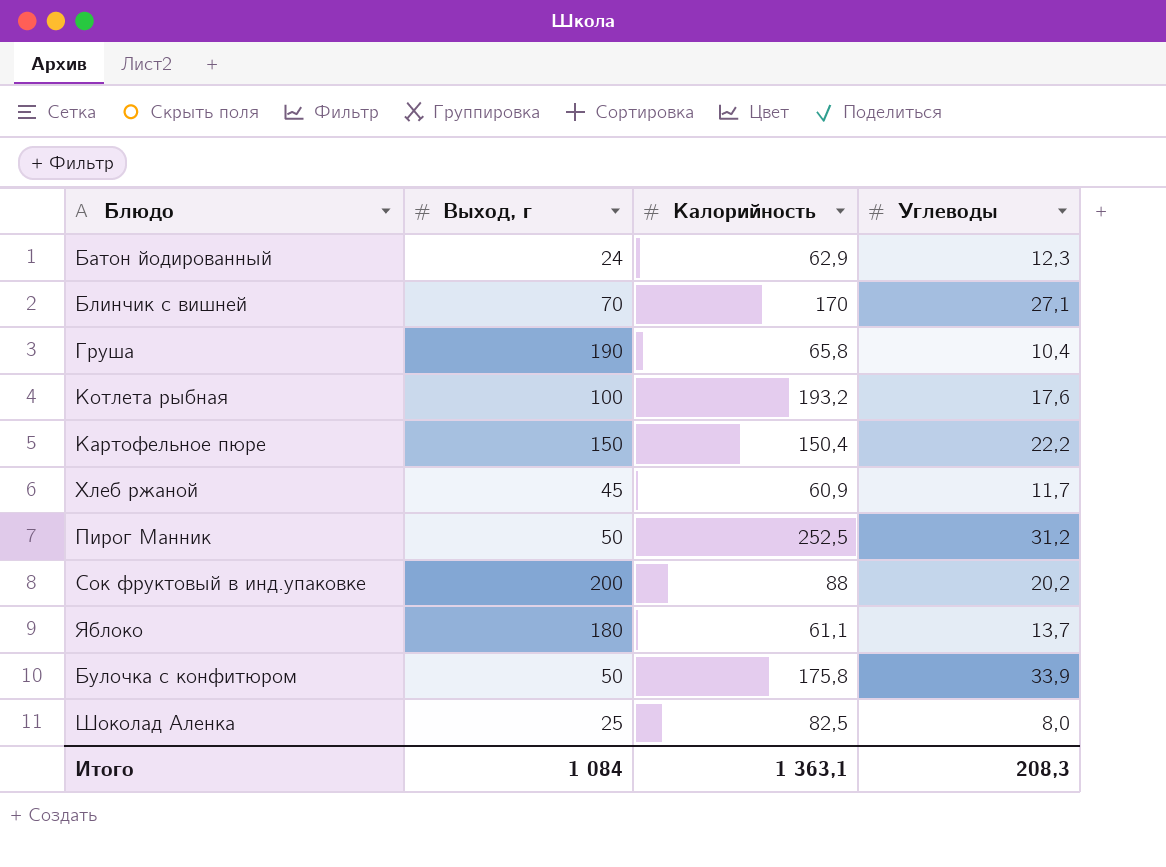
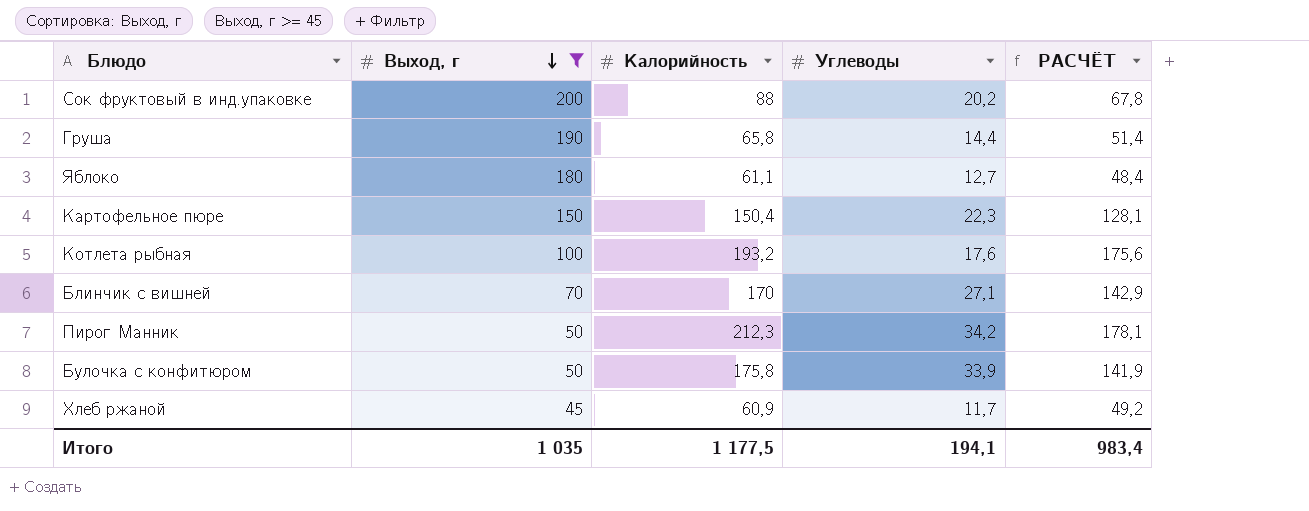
filter: none -> Выход, г >= 45
row order: none -> Выход, г descending
column РАСЧЁТ | formula: none -> [Калорийность] - [Углеводы]
Груша | Углеводы: 10,4 -> 14,4
Яблоко | Углеводы: 13,7 -> 12,7
Картофельное пюре | Углеводы: 22,2 -> 22,3
Пирог Манник | Калорийность: 252,5 -> 212,3
Пирог Манник | Углеводы: 31,2 -> 34,2
Итого | Выход, г: 1 084 -> 1 035
Итого | Калорийность: 1 363,1 -> 1 177,5
Итого | Углеводы: 208,3 -> 194,1

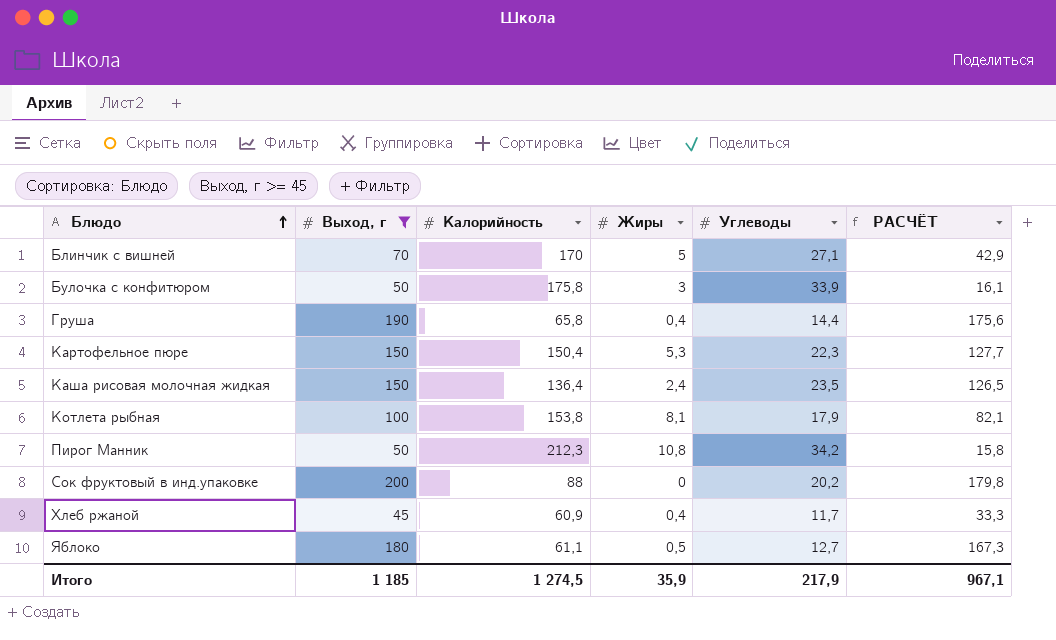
row order: Выход, г descending -> Блюдо ascending
column Жиры | position: none -> 4
column РАСЧЁТ | formula: [Калорийность] - [Углеводы] -> [Выход, г] - [Углеводы]
row Каша рисовая молочная жидкая: none -> 150 | 136,4 | 2,4 | 23,5 | 126,5
Котлета рыбная | Калорийность: 193,2 -> 153,8
Котлета рыбная | Углеводы: 17,6 -> 17,9
Итого | Выход, г: 1 035 -> 1 185
Итого | Калорийность: 1 177,5 -> 1 274,5
Итого | Углеводы: 194,1 -> 217,9
Итого | РАСЧЁТ: 983,4 -> 967,1

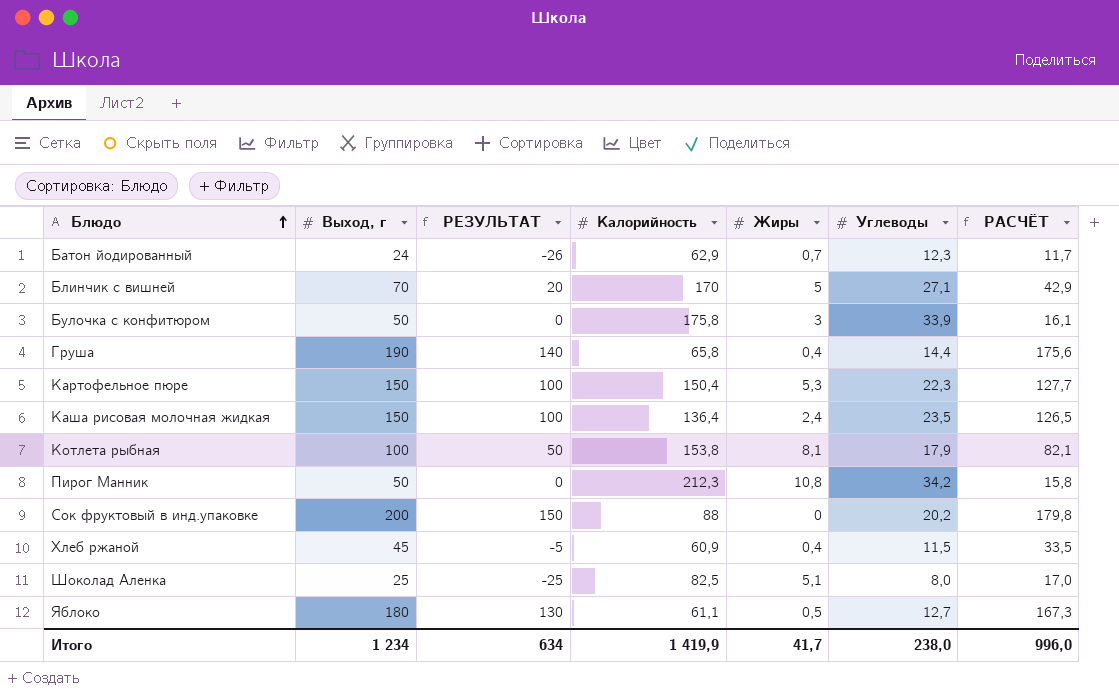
filter: Выход, г >= 45 -> none
column РЕЗУЛЬТАТ | formula: none -> [Выход, г] - 50
Хлеб ржаной | Углеводы: 11,7 -> 11,5
Хлеб ржаной | РАСЧЁТ: 33,3 -> 33,5
Итого | Выход, г: 1 185 -> 1 234
Итого | Калорийность: 1 274,5 -> 1 419,9
Итого | Жиры: 35,9 -> 41,7
Итого | Углеводы: 217,9 -> 238,0
Итого | РАСЧЁТ: 967,1 -> 996,0

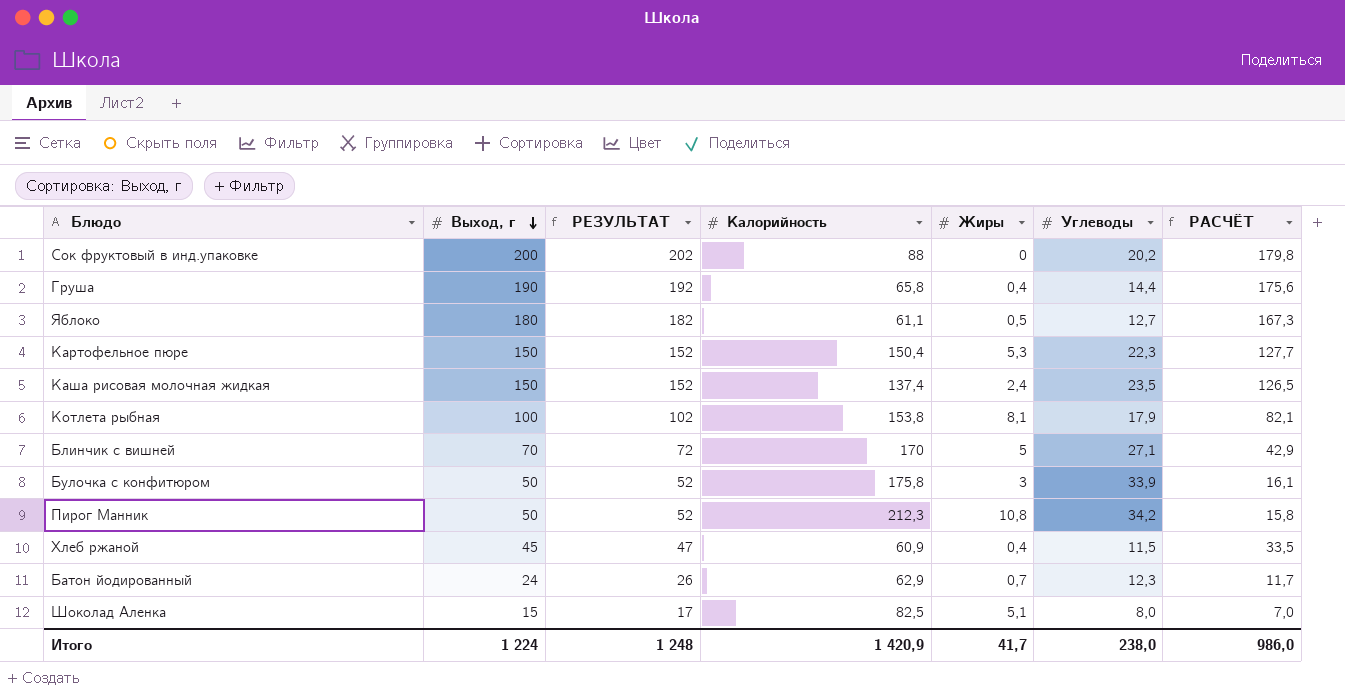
row order: Блюдо ascending -> Выход, г descending
column РЕЗУЛЬТАТ | formula: [Выход, г] - 50 -> [Выход, г] + 2
Каша рисовая молочная жидкая | Калорийность: 136,4 -> 137,4
Шоколад Аленка | Выход, г: 25 -> 15
Шоколад Аленка | РАСЧЁТ: 17,0 -> 7,0
Итого | Выход, г: 1 234 -> 1 224
Итого | РЕЗУЛЬТАТ: 634 -> 1 248
Итого | Калорийность: 1 419,9 -> 1 420,9
Итого | РАСЧЁТ: 996,0 -> 986,0

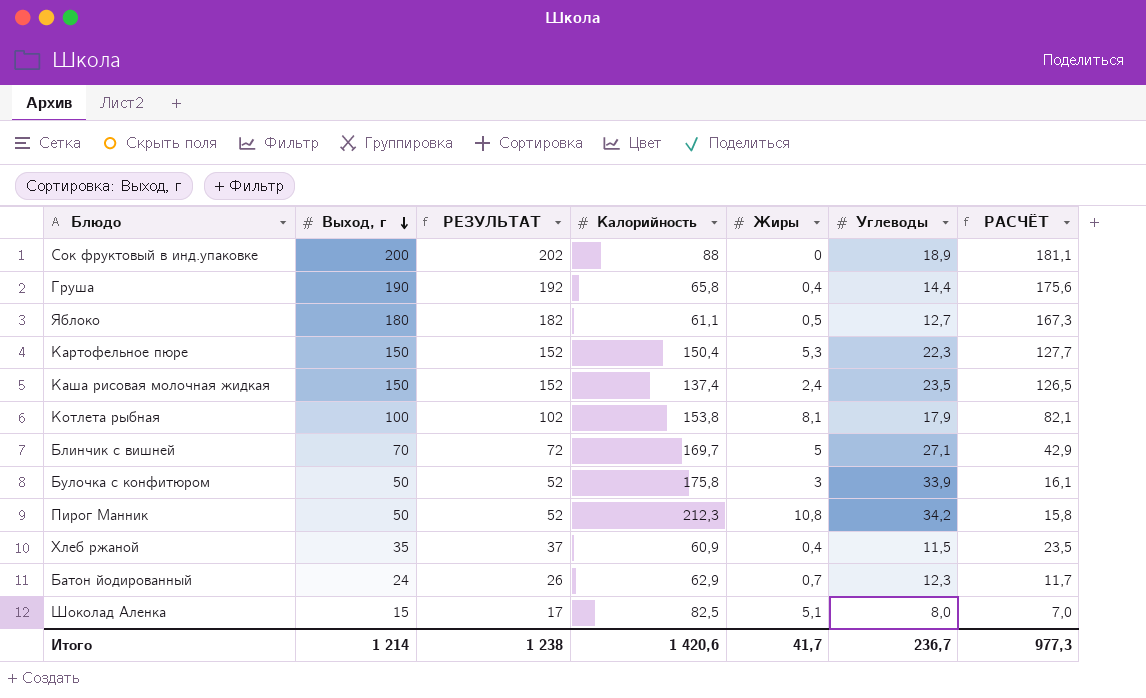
Сок фруктовый в инд.упаковке | Углеводы: 20,2 -> 18,9
Сок фруктовый в инд.упаковке | РАСЧЁТ: 179,8 -> 181,1
Блинчик с вишней | Калорийность: 170 -> 169,7
Хлеб ржаной | Выход, г: 45 -> 35
Хлеб ржаной | РЕЗУЛЬТАТ: 47 -> 37
Хлеб ржаной | РАСЧЁТ: 33,5 -> 23,5
Итого | Выход, г: 1 224 -> 1 214
Итого | РЕЗУЛЬТАТ: 1 248 -> 1 238
Итого | Калорийность: 1 420,9 -> 1 420,6
Итого | Углеводы: 238,0 -> 236,7
Итого | РАСЧЁТ: 986,0 -> 977,3

